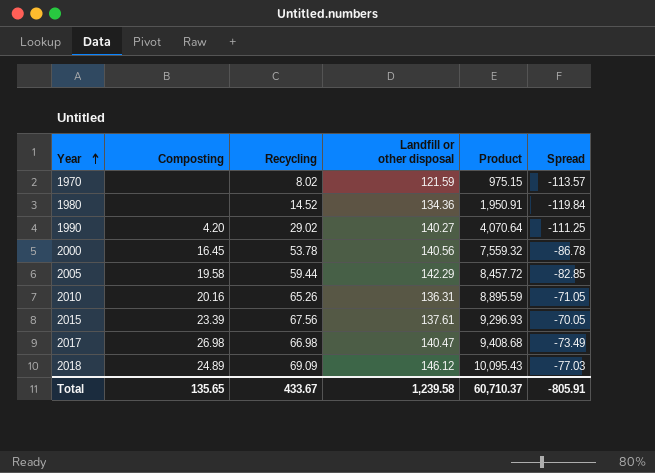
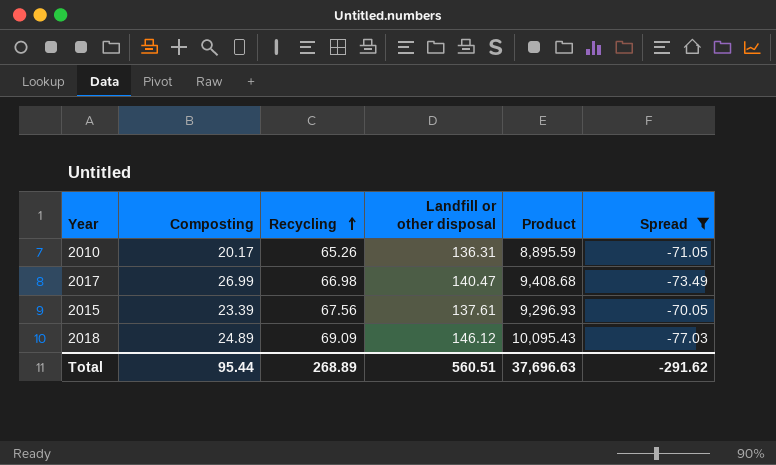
filter: none -> Spread >= -77.03
row order: Year ascending -> Recycling ascending
2010 | Composting: 20.16 -> 20.17
2017 | Composting: 26.98 -> 26.99
Total | Composting: 135.65 -> 95.44
Total | Recycling: 433.67 -> 268.89
Total | Landfill or other disposal: 1,239.58 -> 560.51
Total | Product: 60,710.37 -> 37,696.63
Total | Spread: -805.91 -> -291.62

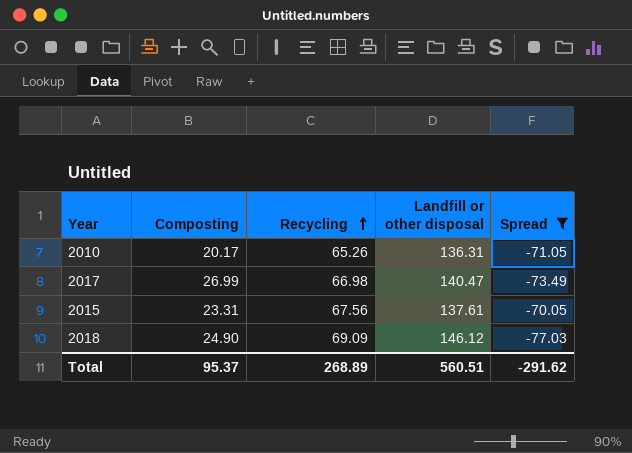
column Product | formula: [Recycling] * [Landfill or other disposal] -> none
2015 | Composting: 23.39 -> 23.31
2018 | Composting: 24.89 -> 24.90
Total | Composting: 95.44 -> 95.37

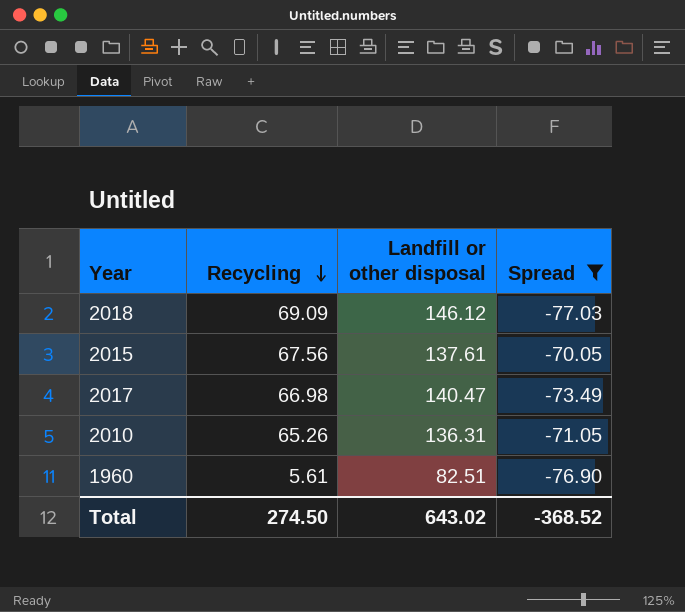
row order: Recycling ascending -> Recycling descending
column Composting | position: 2 -> none
row 1960: none -> 5.61 | 82.51 | -76.90
Total | Recycling: 268.89 -> 274.50
Total | Landfill or other disposal: 560.51 -> 643.02
Total | Spread: -291.62 -> -368.52

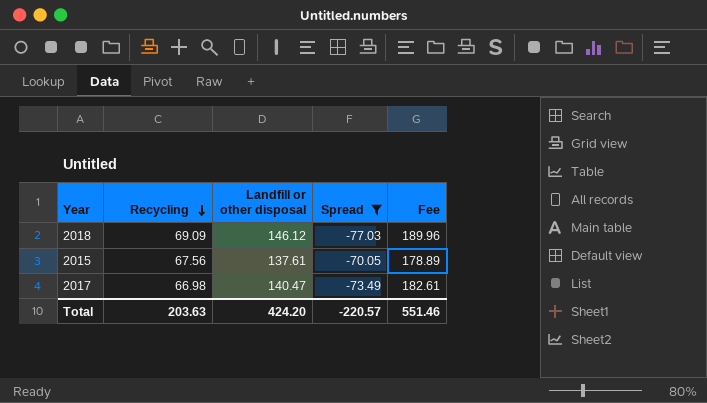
column Fee | formula: none -> [Landfill or other disposal] * 1.3
row 2010: 65.26 | 136.31 | -71.05 -> none
row 1960: 5.61 | 82.51 | -76.90 -> none
Total | Recycling: 274.50 -> 203.63
Total | Landfill or other disposal: 643.02 -> 424.20
Total | Spread: -368.52 -> -220.57

